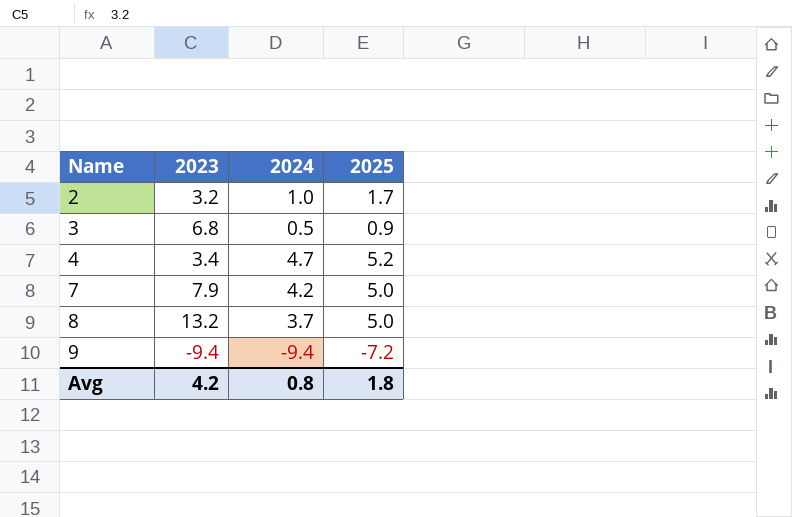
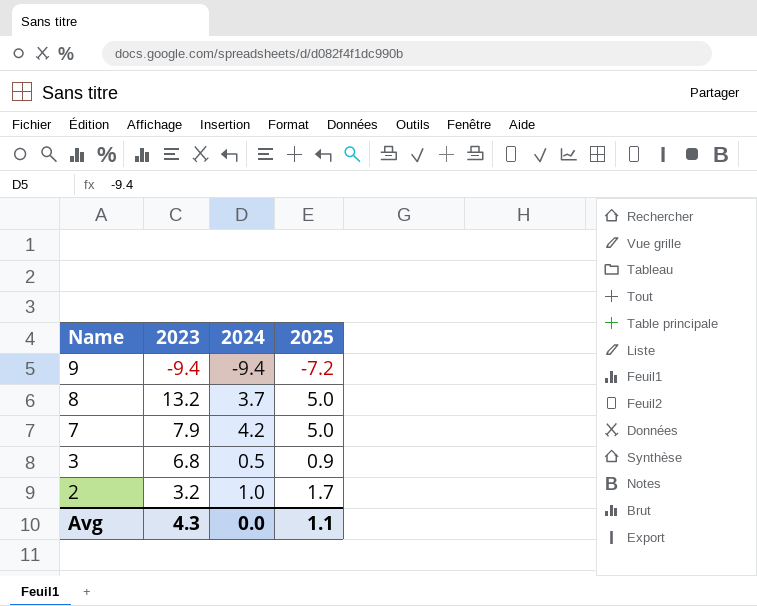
row order: Name ascending -> Name descending
row 4: 3.4 | 4.7 | 5.2 -> none
Avg | 2023: 4.2 -> 4.3
Avg | 2024: 0.8 -> 0.0
Avg | 2025: 1.8 -> 1.1

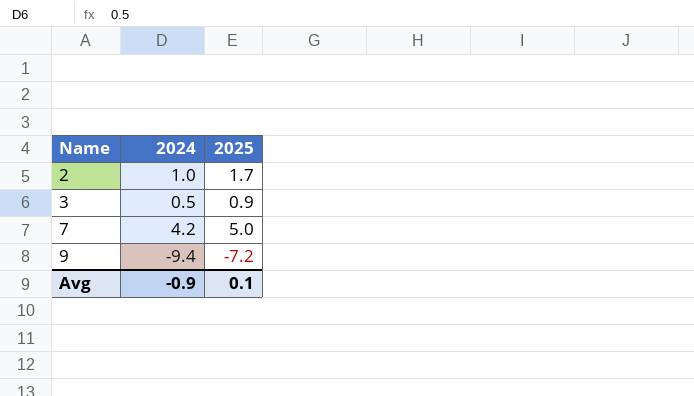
row order: Name descending -> Name ascending
column 2023 | position: 2 -> none
row 8: 13.2 | 3.7 | 5.0 -> none
Avg | 2024: 0.0 -> -0.9
Avg | 2025: 1.1 -> 0.1

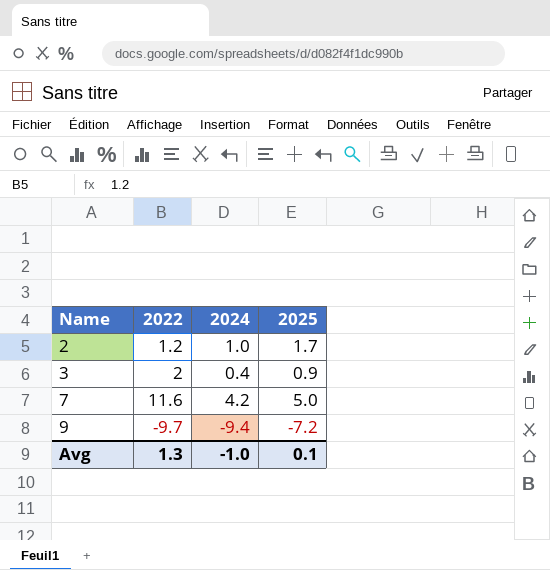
column 2022 | position: none -> 2
3 | 2024: 0.5 -> 0.4
Avg | 2024: -0.9 -> -1.0

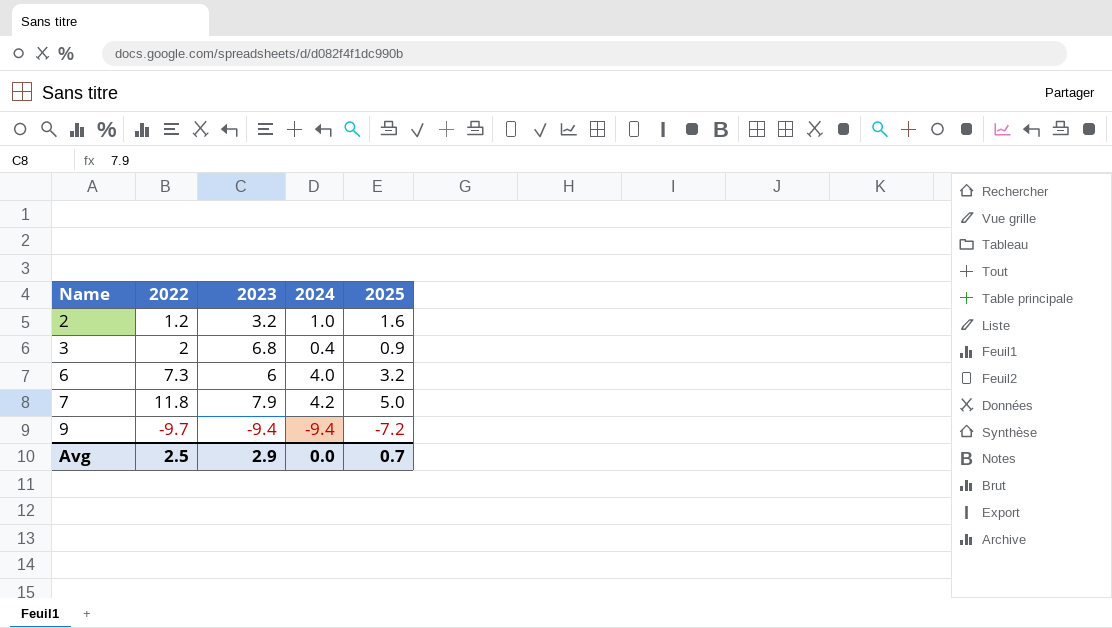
column 2023 | position: none -> 3
2 | 2025: 1.7 -> 1.6
row 6: none -> 7.3 | 6 | 4.0 | 3.2
7 | 2022: 11.6 -> 11.8
Avg | 2022: 1.3 -> 2.5
Avg | 2024: -1.0 -> 0.0
Avg | 2025: 0.1 -> 0.7

